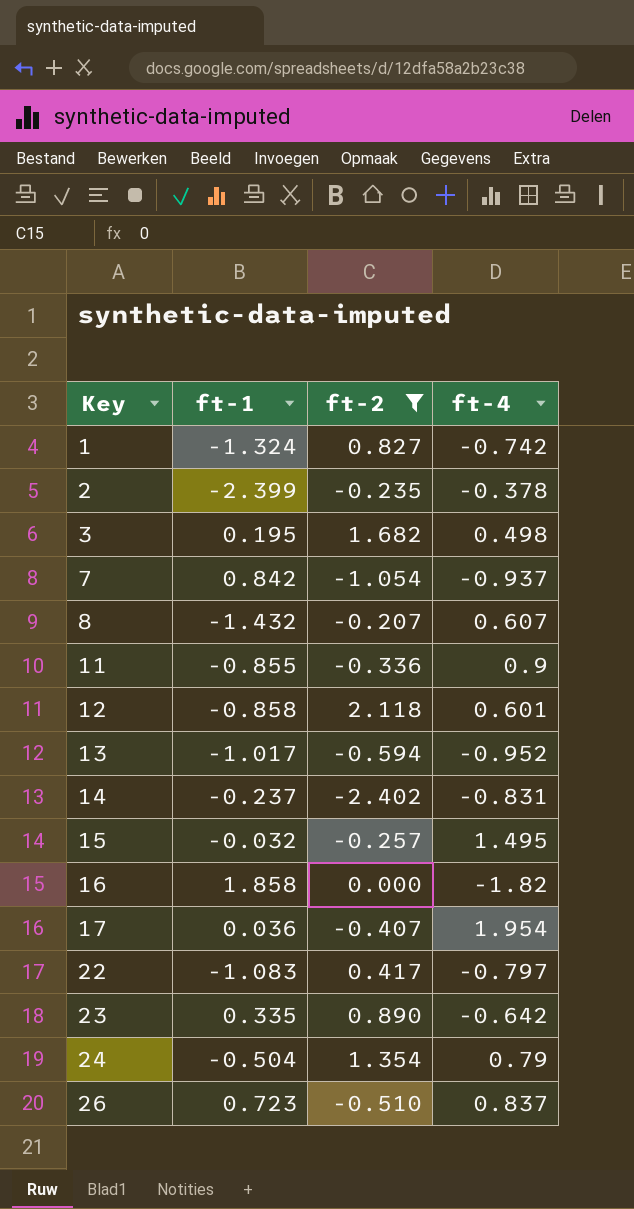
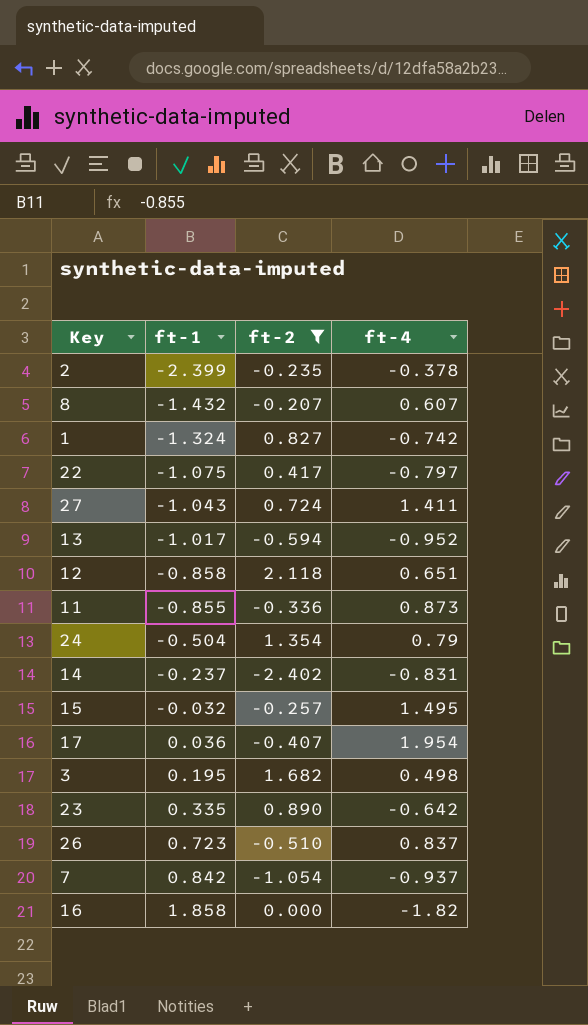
row order: Key ascending -> ft-1 ascending
22 | ft-1: -1.083 -> -1.075
row 27: none -> -1.043 | 0.724 | 1.411
12 | ft-4: 0.601 -> 0.651
11 | ft-4: 0.9 -> 0.873

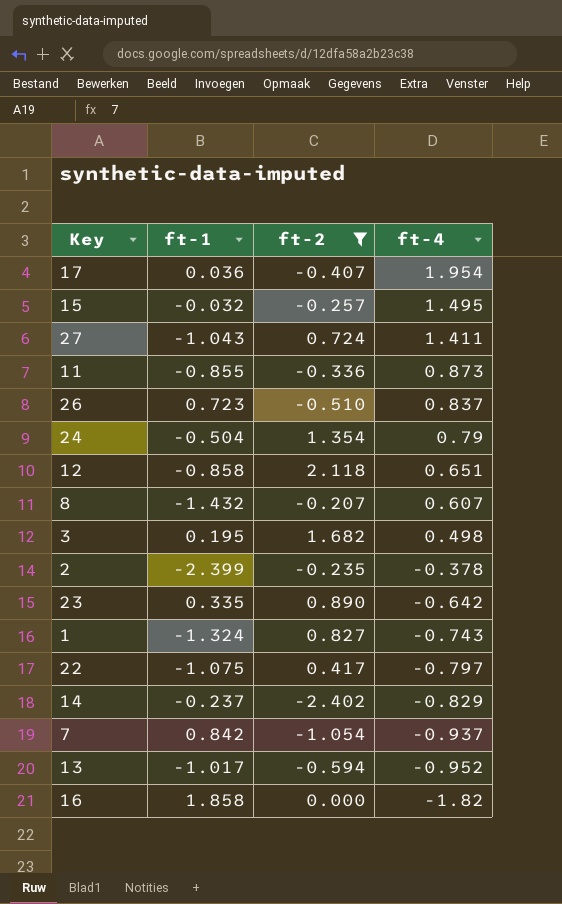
row order: ft-1 ascending -> ft-4 descending
1 | ft-4: -0.742 -> -0.743
14 | ft-4: -0.831 -> -0.829

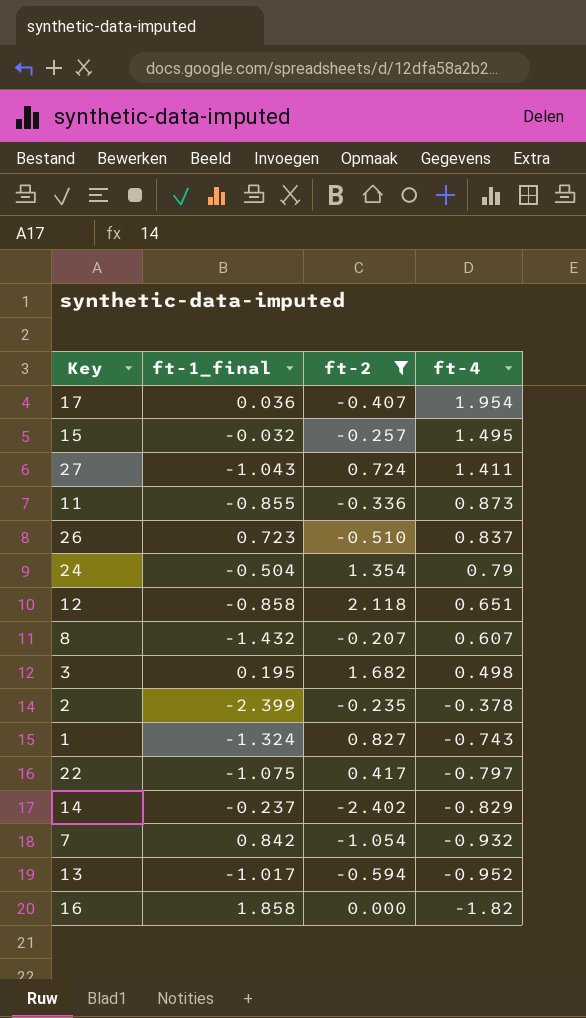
column name: ft-1 -> ft-1_final
row 23: 0.335 | 0.890 | -0.642 -> none
7 | ft-4: -0.937 -> -0.932

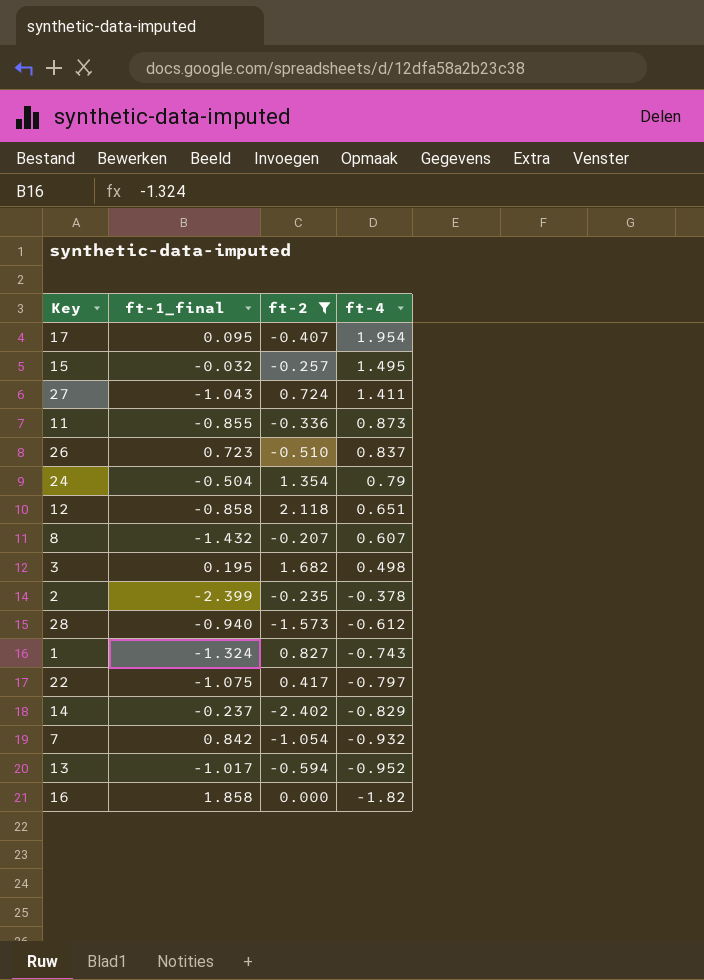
17 | ft-1_final: 0.036 -> 0.095
row 28: none -> -0.940 | -1.573 | -0.612

